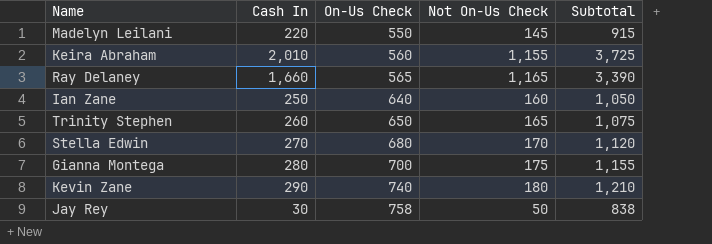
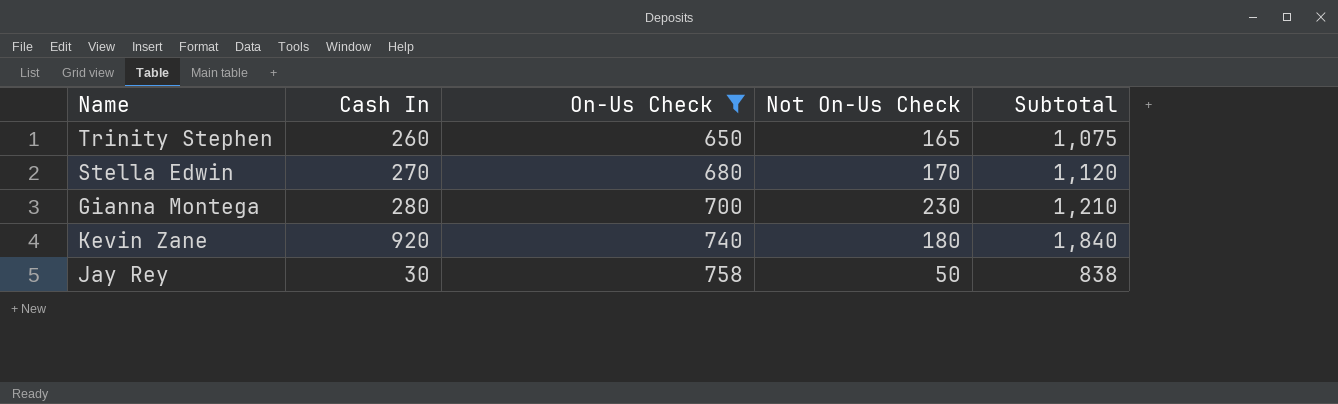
filter: none -> On-Us Check >= 650
Gianna Montega | Not On-Us Check: 175 -> 230
Gianna Montega | Subtotal: 1,155 -> 1,210
Kevin Zane | Cash In: 290 -> 920
Kevin Zane | Subtotal: 1,210 -> 1,840

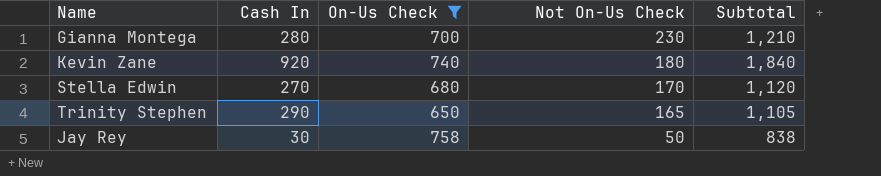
row order: On-Us Check ascending -> Not On-Us Check descending
Trinity Stephen | Cash In: 260 -> 290
Trinity Stephen | Subtotal: 1,075 -> 1,105

